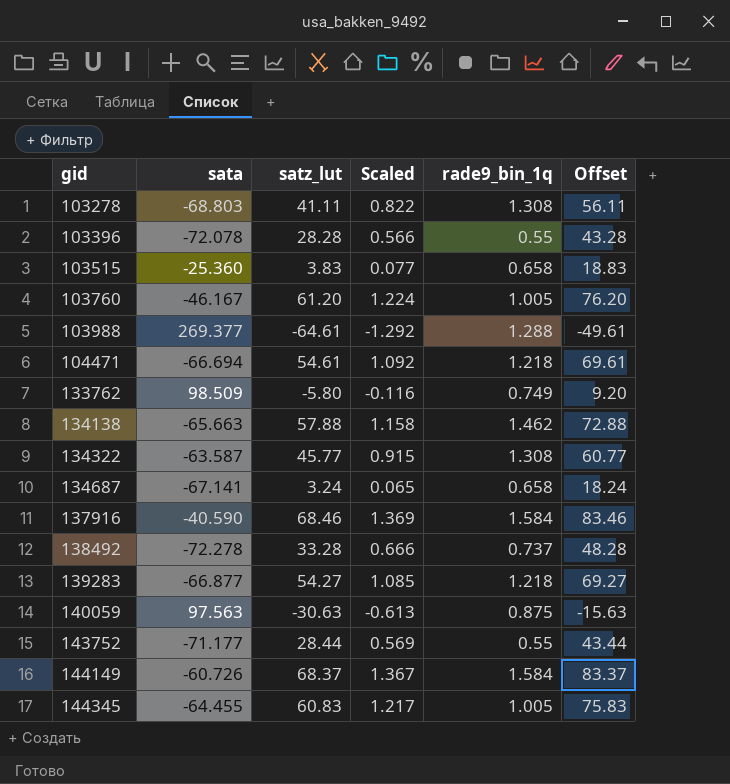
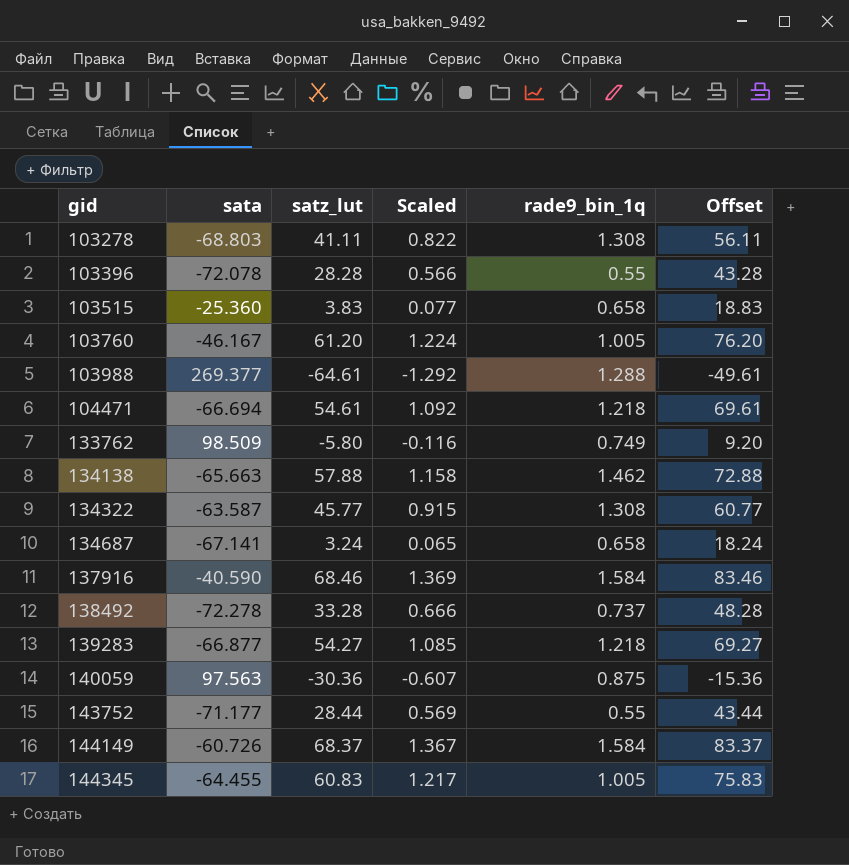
140059 | satz_lut: -30.63 -> -30.36
140059 | Scaled: -0.613 -> -0.607
140059 | Offset: -15.63 -> -15.36

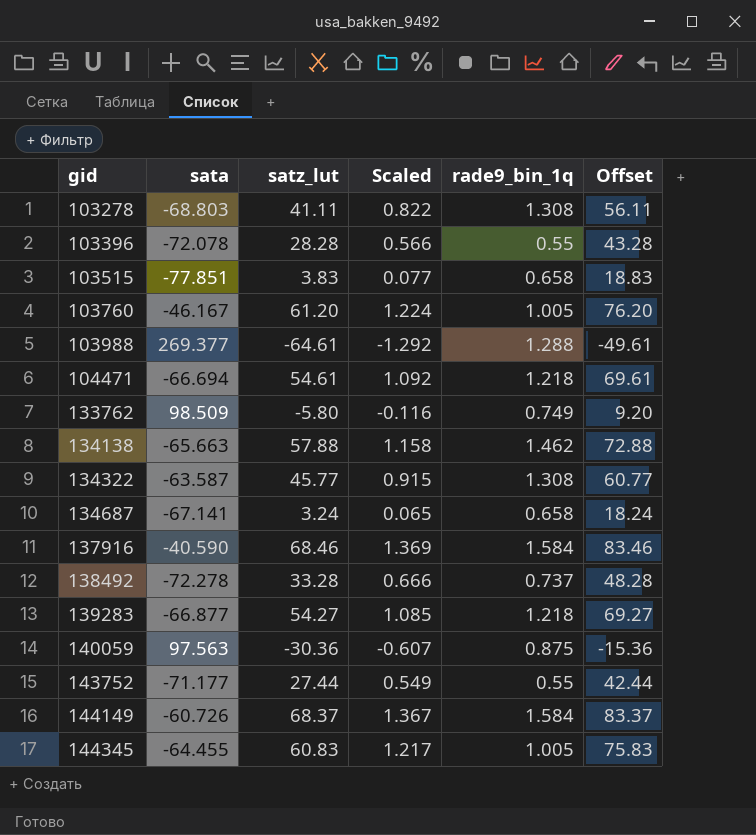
103515 | sata: -25.360 -> -77.851
143752 | satz_lut: 28.44 -> 27.44
143752 | Scaled: 0.569 -> 0.549
143752 | Offset: 43.44 -> 42.44

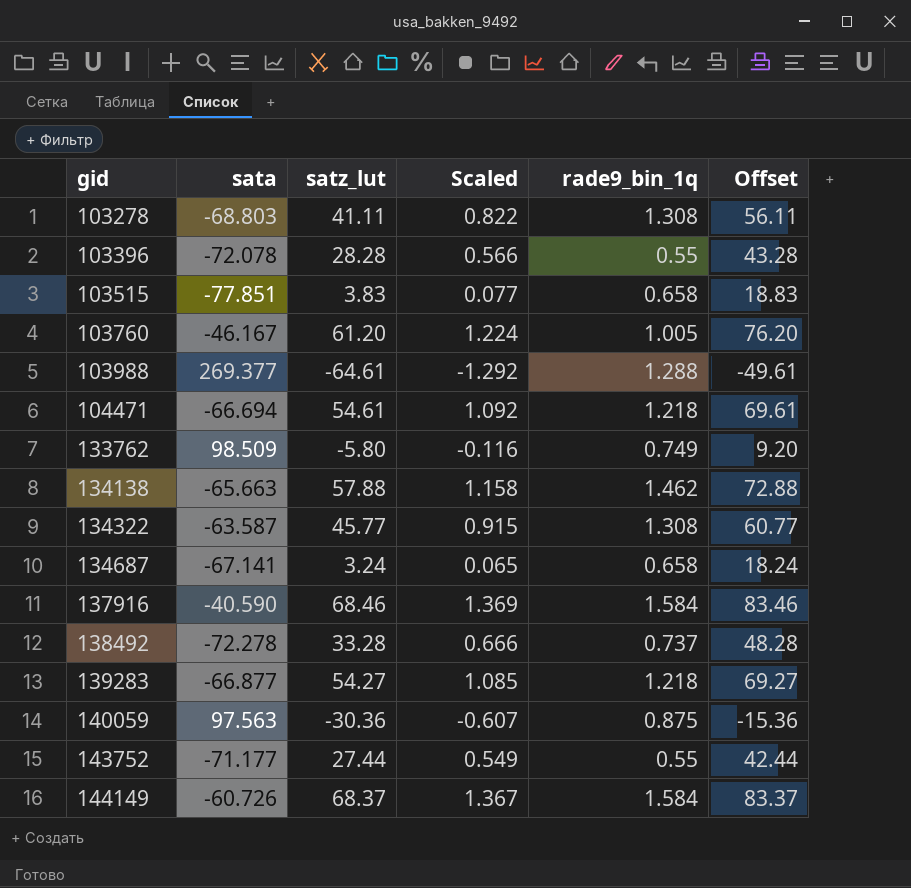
row 144345: -64.455 | 60.83 | 1.217 | 1.005 | 75.83 -> none

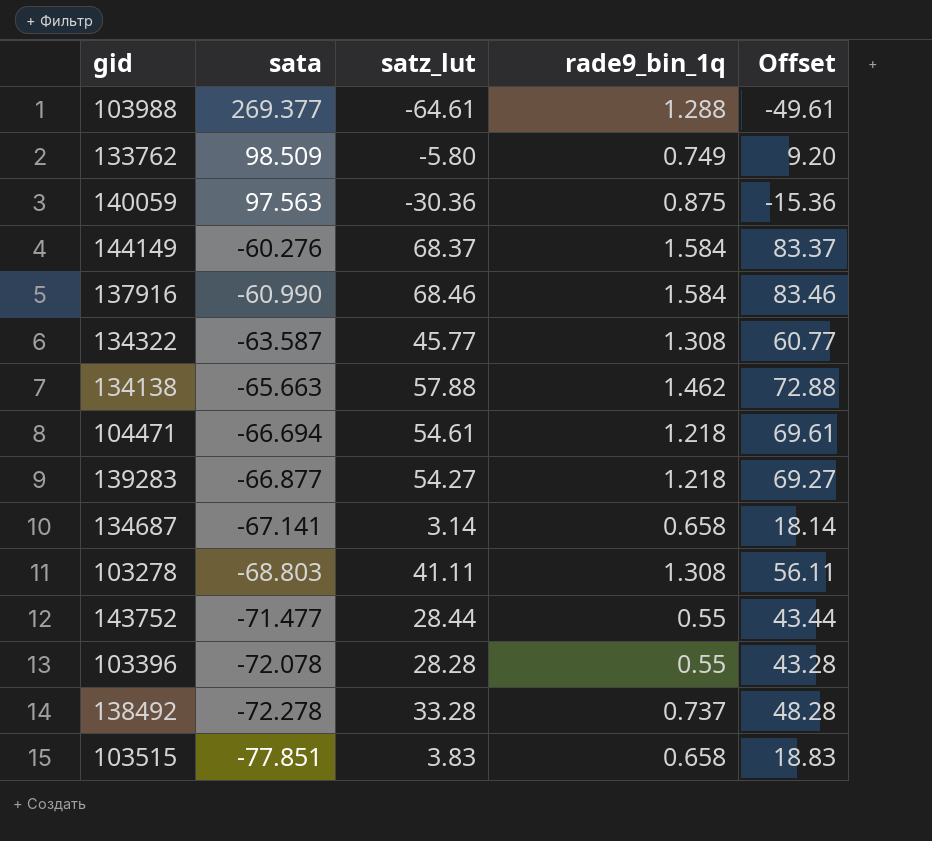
row order: gid ascending -> sata descending
column Scaled | formula: [satz_lut] * 0.02 -> none
row 103760: -46.167 | 61.20 | 1.224 | 1.005 | 76.20 -> none
144149 | sata: -60.726 -> -60.276
137916 | sata: -40.590 -> -60.990
134687 | satz_lut: 3.24 -> 3.14
134687 | Offset: 18.24 -> 18.14
143752 | sata: -71.177 -> -71.477
143752 | satz_lut: 27.44 -> 28.44
143752 | Offset: 42.44 -> 43.44

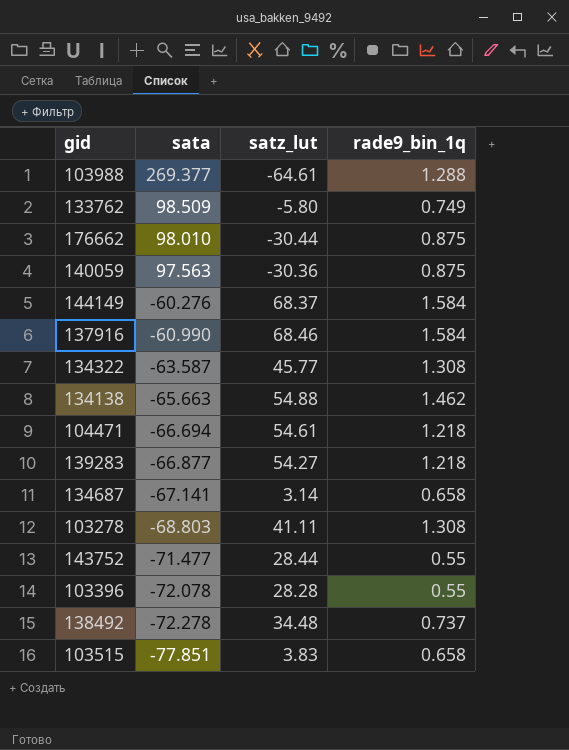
column Offset | formula: [satz_lut] + 15 -> none
row 176662: none -> 98.010 | -30.44 | 0.875
134138 | satz_lut: 57.88 -> 54.88
138492 | satz_lut: 33.28 -> 34.48

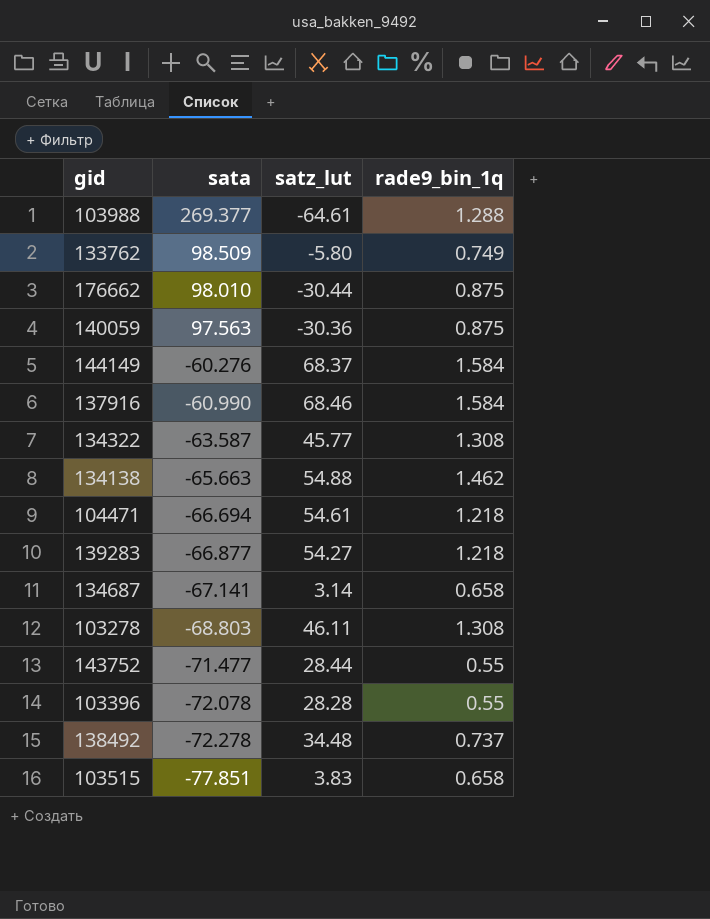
103278 | satz_lut: 41.11 -> 46.11

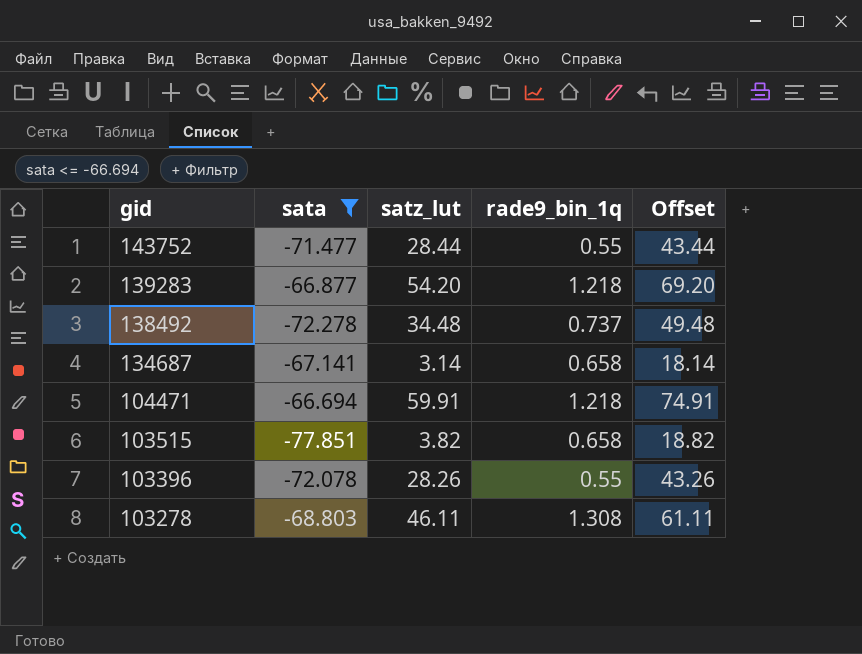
filter: none -> sata <= -66.694
row order: sata descending -> gid descending
column Offset | formula: none -> [satz_lut] + 15
139283 | satz_lut: 54.27 -> 54.20
104471 | satz_lut: 54.61 -> 59.91
103515 | satz_lut: 3.83 -> 3.82
103396 | satz_lut: 28.28 -> 28.26

